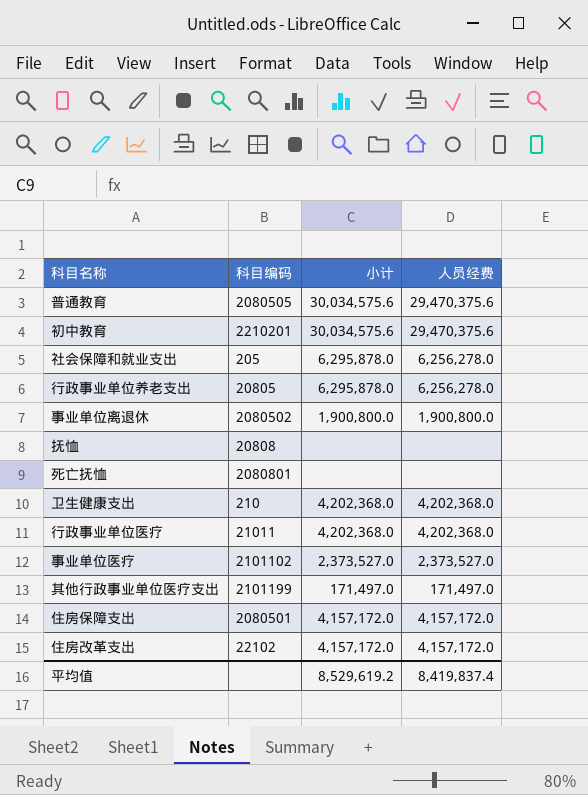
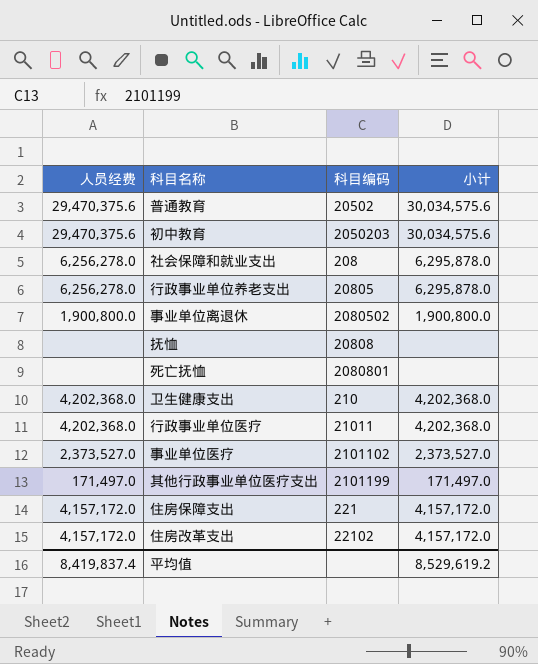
column 人员经费 | position: 4 -> 1
普通教育 | 科目编码: 2080505 -> 20502
初中教育 | 科目编码: 2210201 -> 2050203
社会保障和就业支出 | 科目编码: 205 -> 208
住房保障支出 | 科目编码: 2080501 -> 221

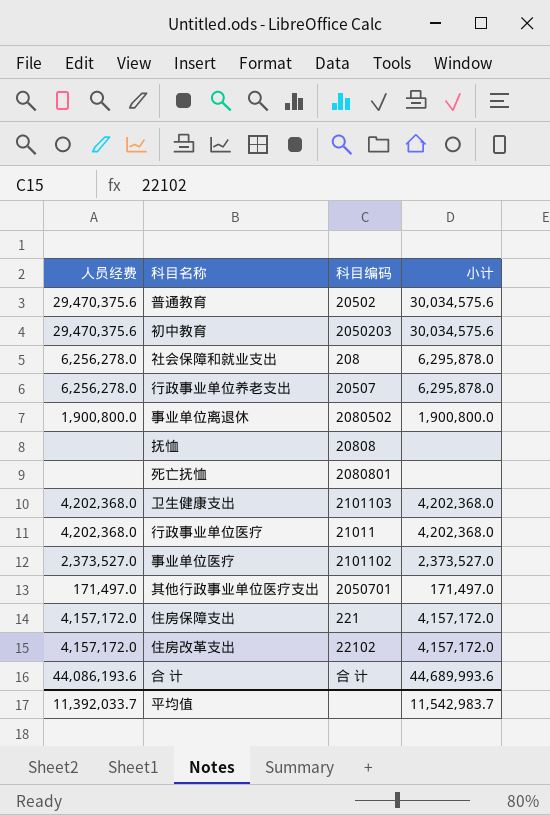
行政事业单位养老支出 | 科目编码: 20805 -> 20507
卫生健康支出 | 科目编码: 210 -> 2101103
其他行政事业单位医疗支出 | 科目编码: 2101199 -> 2050701
row 合 计: none -> 44,086,193.6 | 合 计 | 44,689,993.6
平均值 | 人员经费: 8,419,837.4 -> 11,392,033.7
平均值 | 小计: 8,529,619.2 -> 11,542,983.7

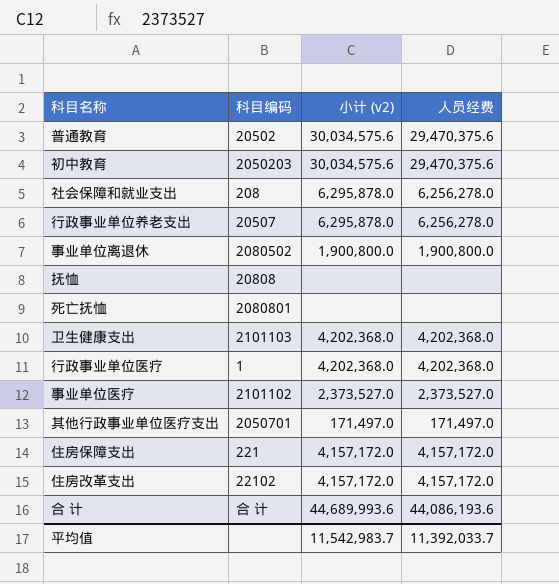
column name: 小计 -> 小计 (v2)
column 人员经费 | position: 1 -> 4
行政事业单位医疗 | 科目编码: 21011 -> 1

